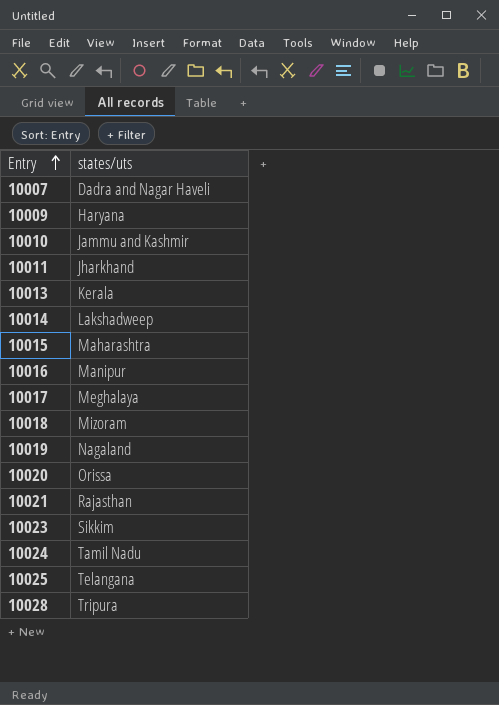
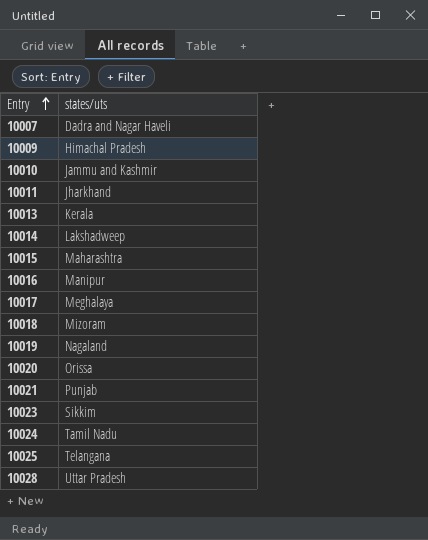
10009 | states/uts: Haryana -> Himachal Pradesh
10021 | states/uts: Rajasthan -> Punjab
10028 | states/uts: Tripura -> Uttar Pradesh

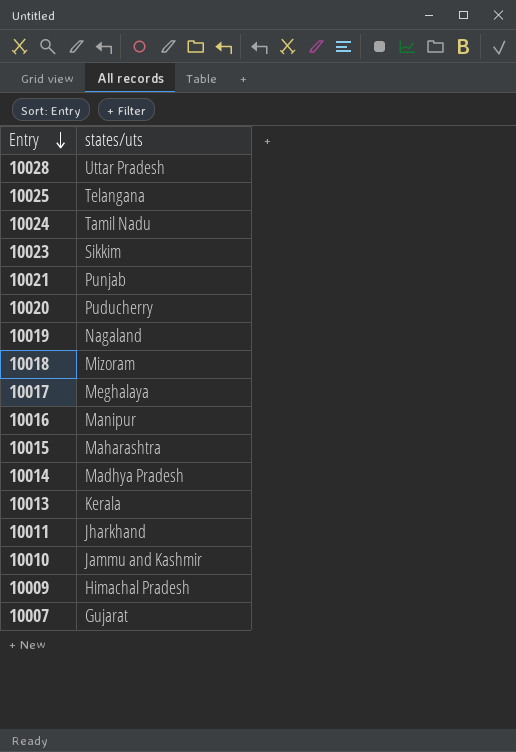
row order: Entry ascending -> Entry descending
10020 | states/uts: Orissa -> Puducherry
10014 | states/uts: Lakshadweep -> Madhya Pradesh
10007 | states/uts: Dadra and Nagar Haveli -> Gujarat

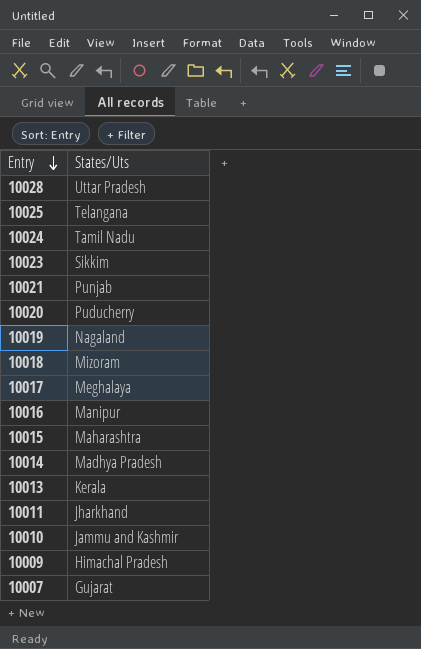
column name: states/uts -> States/Uts

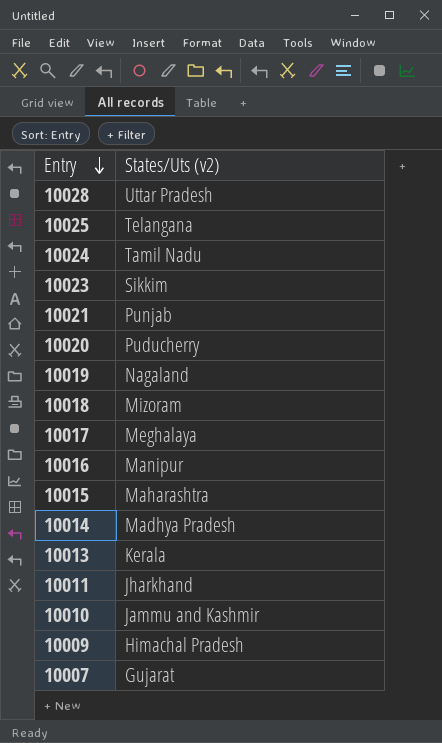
column name: States/Uts -> States/Uts (v2)

